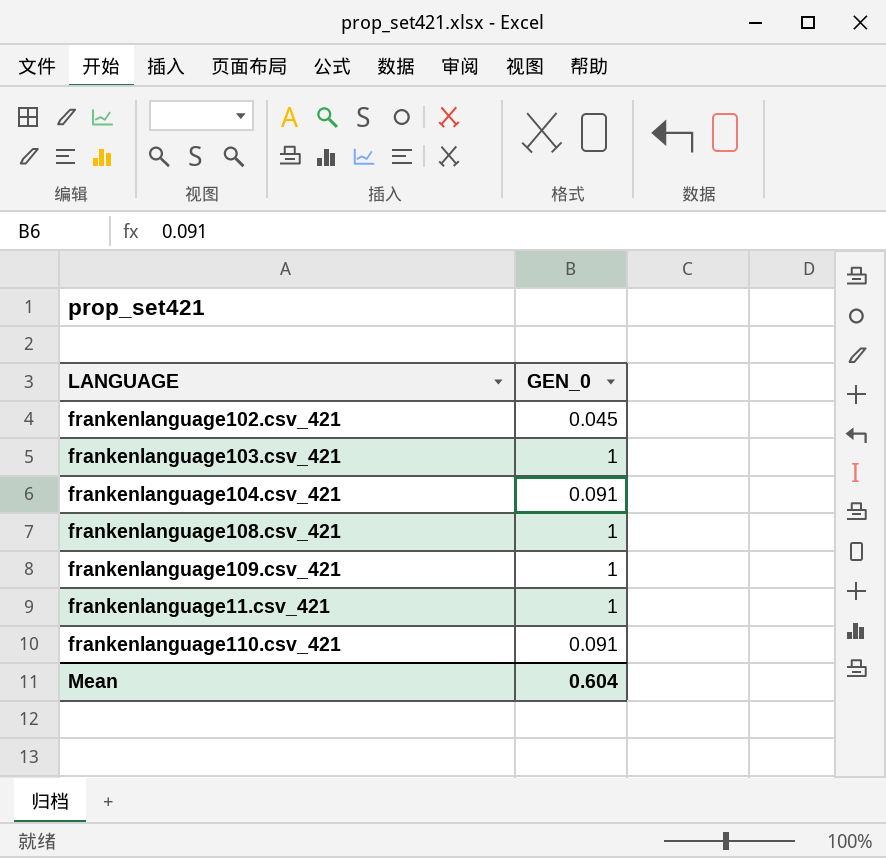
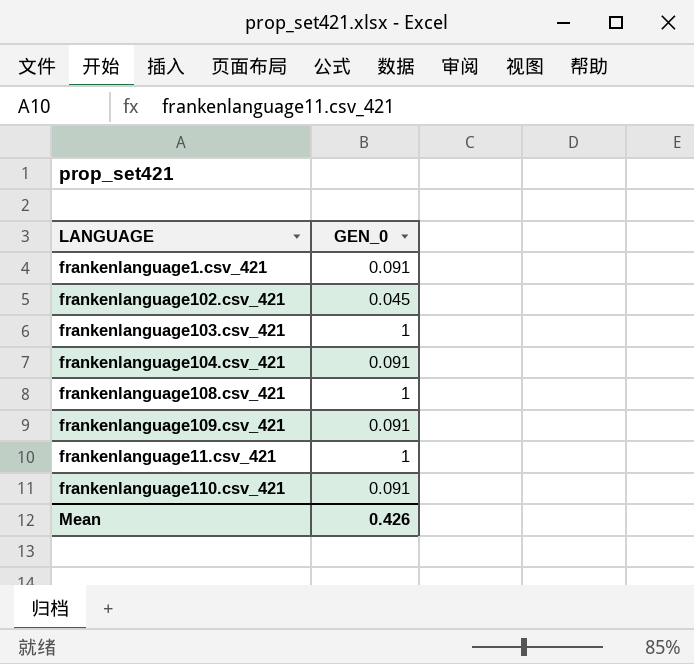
row frankenlanguage1.csv_421: none -> 0.091
frankenlanguage109.csv_421 | GEN_0: 1 -> 0.091
Mean | GEN_0: 0.604 -> 0.426

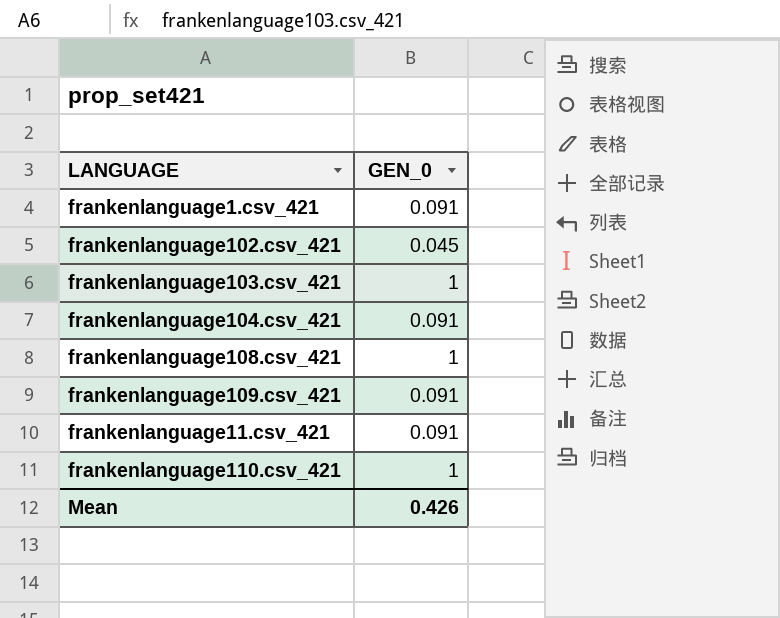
frankenlanguage11.csv_421 | GEN_0: 1 -> 0.091
frankenlanguage110.csv_421 | GEN_0: 0.091 -> 1

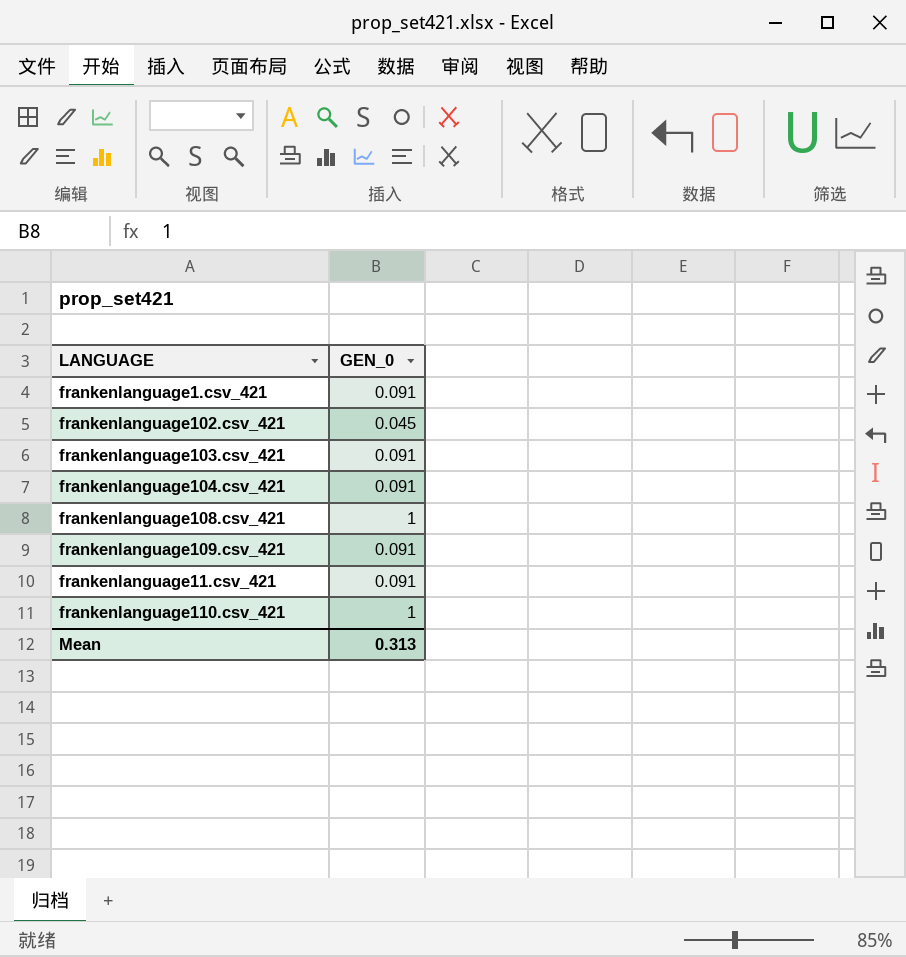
frankenlanguage103.csv_421 | GEN_0: 1 -> 0.091
Mean | GEN_0: 0.426 -> 0.313

